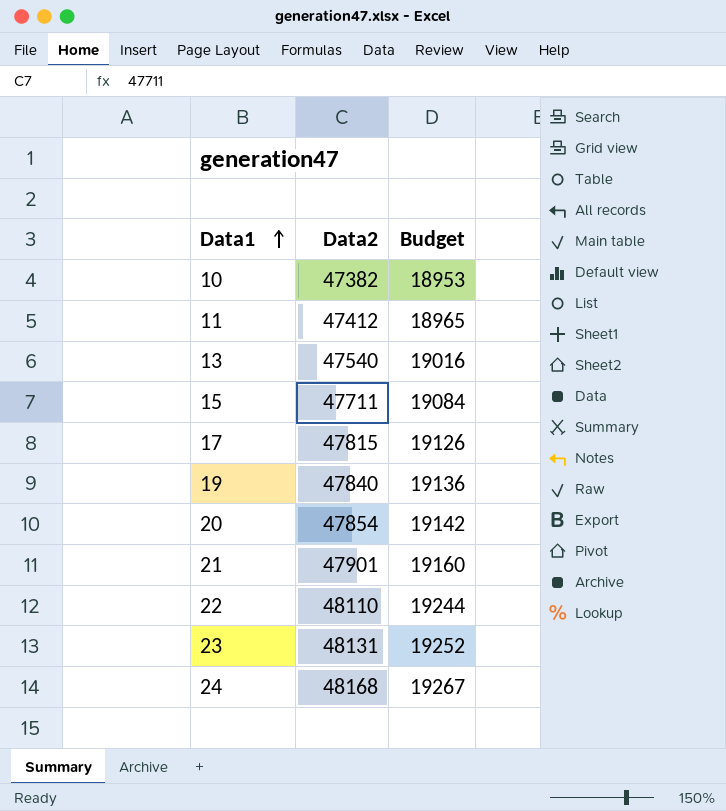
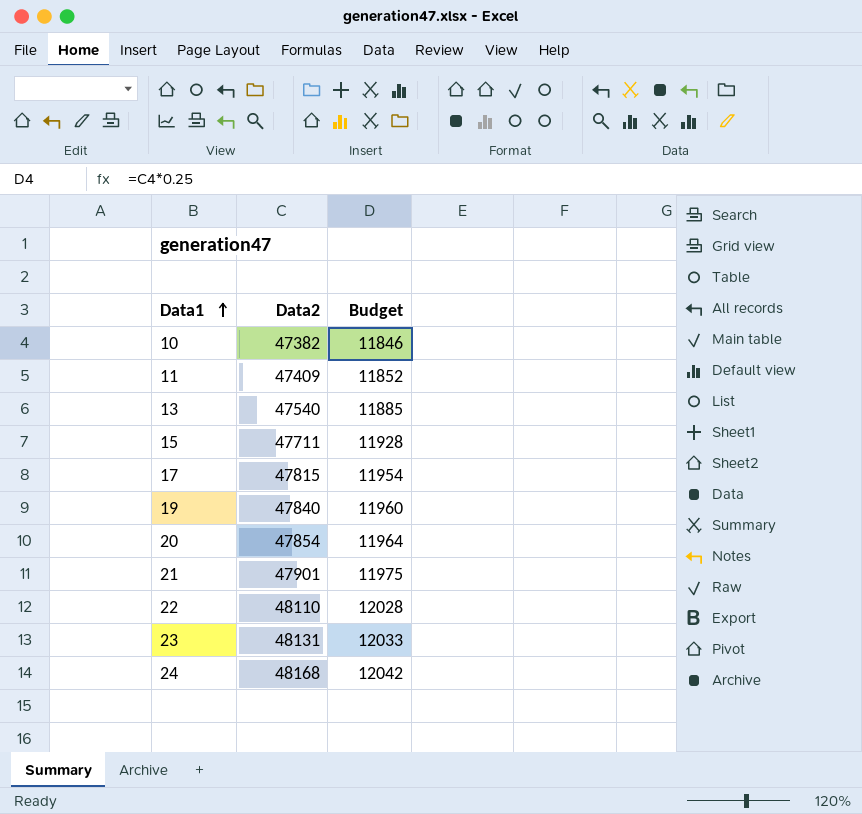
column Budget | formula: [Data2] * 0.4 -> [Data2] * 0.25
11 | Data2: 47412 -> 47409

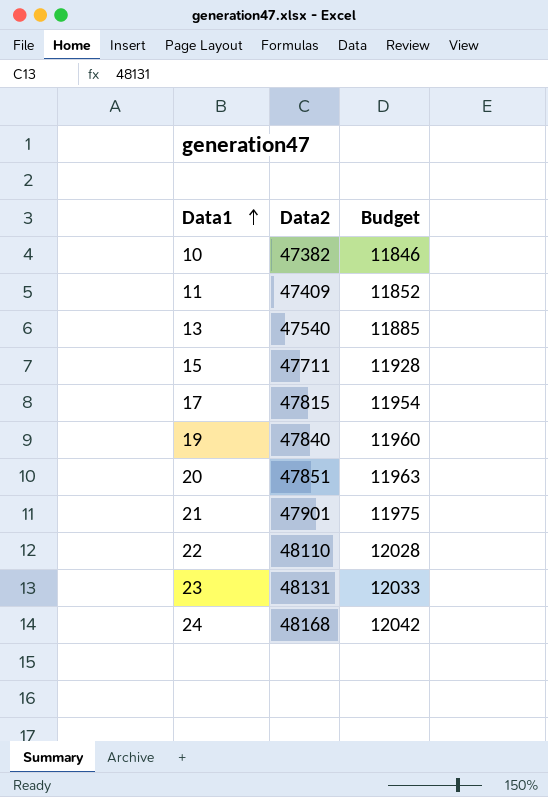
20 | Data2: 47854 -> 47851
20 | Budget: 11964 -> 11963

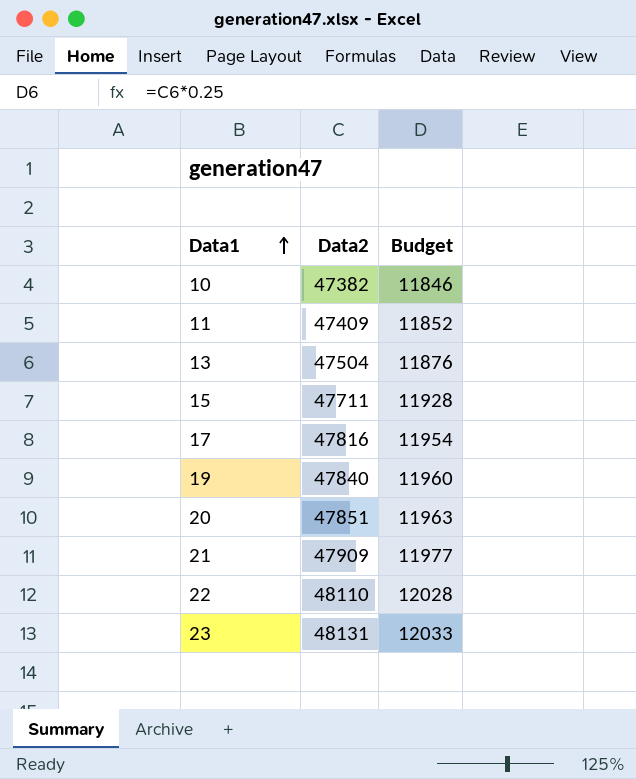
row 24: 48168 | 12042 -> none
13 | Data2: 47540 -> 47504
13 | Budget: 11885 -> 11876
17 | Data2: 47815 -> 47816
21 | Data2: 47901 -> 47909
21 | Budget: 11975 -> 11977

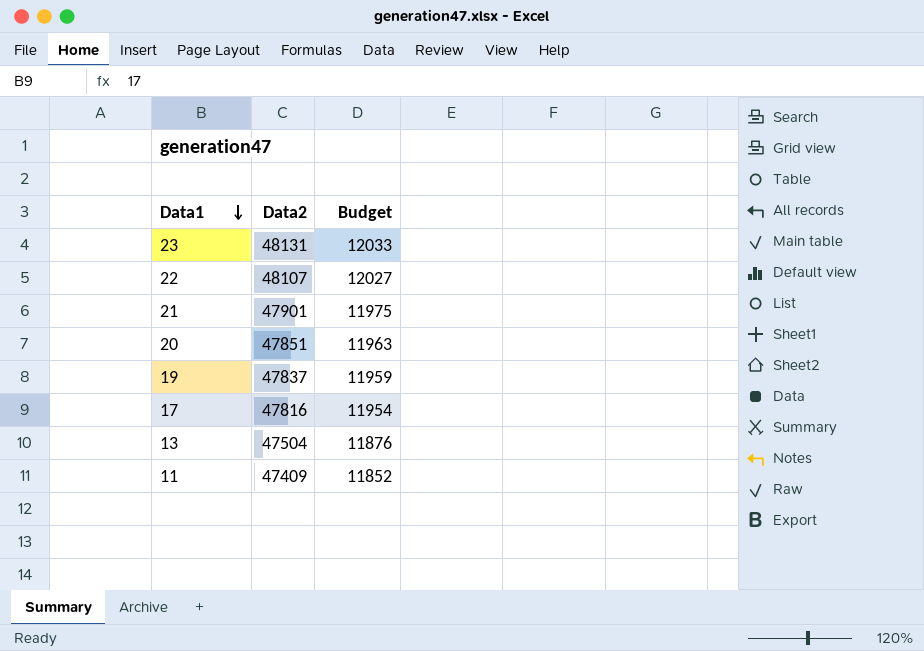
row order: Data1 ascending -> Data1 descending
row 10: 47382 | 11846 -> none
row 15: 47711 | 11928 -> none
22 | Data2: 48110 -> 48107
22 | Budget: 12028 -> 12027
21 | Data2: 47909 -> 47901
21 | Budget: 11977 -> 11975
19 | Data2: 47840 -> 47837
19 | Budget: 11960 -> 11959

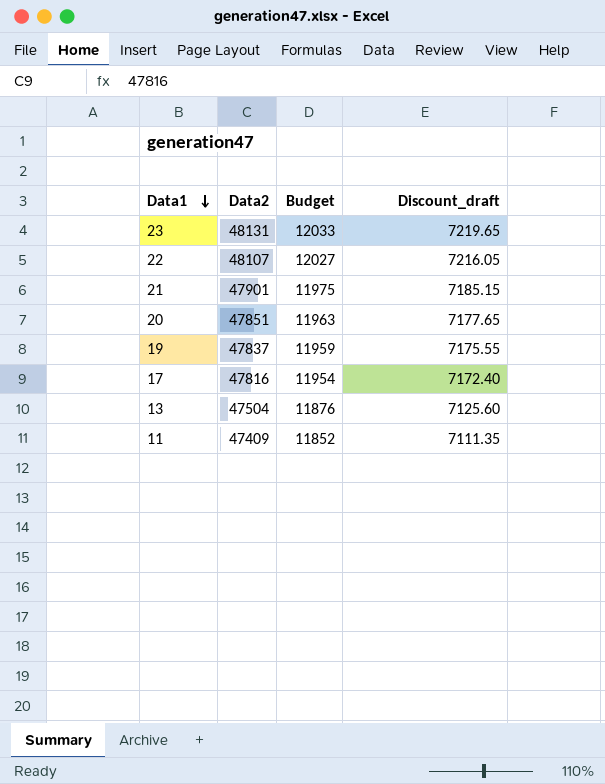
column Discount_draft | formula: none -> [Data2] * 0.15

